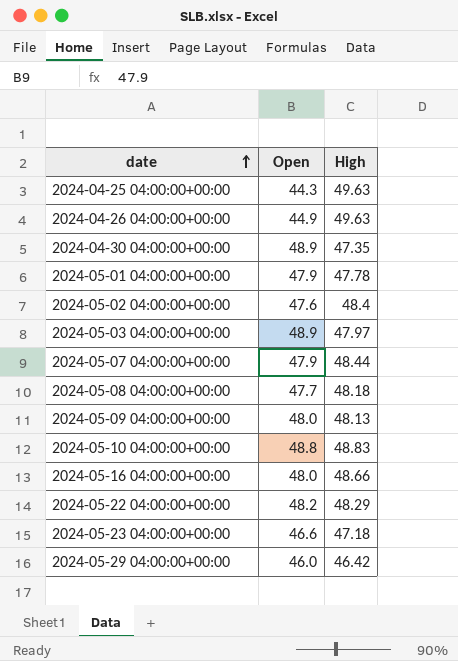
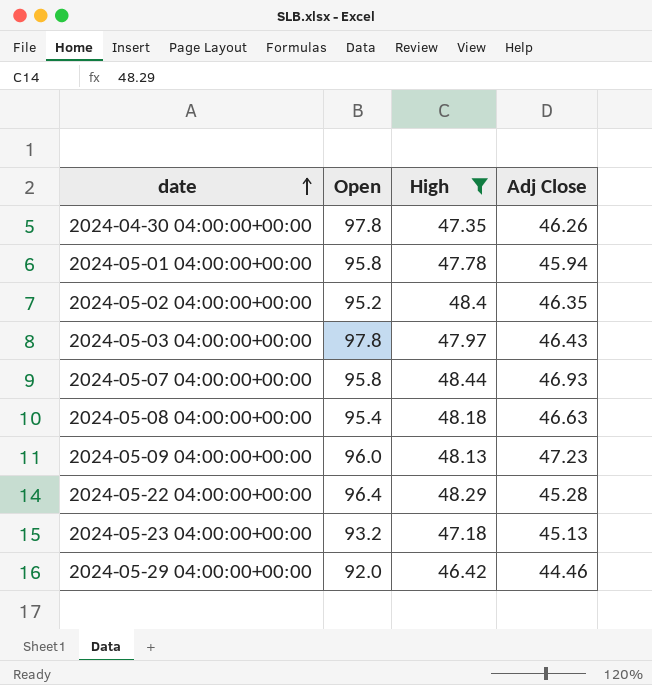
filter: none -> High <= 48.44
column Adj Close | position: none -> 4
2024-04-30 04:00:00+00:00 | Open: 48.9 -> 97.8
2024-05-01 04:00:00+00:00 | Open: 47.9 -> 95.8
2024-05-02 04:00:00+00:00 | Open: 47.6 -> 95.2
2024-05-03 04:00:00+00:00 | Open: 48.9 -> 97.8
2024-05-07 04:00:00+00:00 | Open: 47.9 -> 95.8
2024-05-08 04:00:00+00:00 | Open: 47.7 -> 95.4
2024-05-09 04:00:00+00:00 | Open: 48.0 -> 96.0
2024-05-22 04:00:00+00:00 | Open: 48.2 -> 96.4
2024-05-23 04:00:00+00:00 | Open: 46.6 -> 93.2
2024-05-29 04:00:00+00:00 | Open: 46.0 -> 92.0

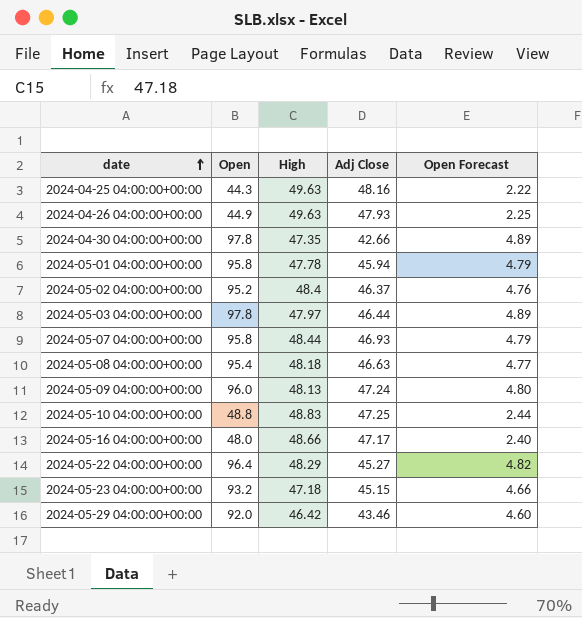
filter: High <= 48.44 -> none
column Open Forecast | formula: none -> [Open] * 0.05
2024-04-30 04:00:00+00:00 | Adj Close: 46.26 -> 42.66
2024-05-02 04:00:00+00:00 | Adj Close: 46.35 -> 46.37
2024-05-03 04:00:00+00:00 | Adj Close: 46.43 -> 46.44
2024-05-09 04:00:00+00:00 | Adj Close: 47.23 -> 47.24
2024-05-22 04:00:00+00:00 | Adj Close: 45.28 -> 45.27
2024-05-23 04:00:00+00:00 | Adj Close: 45.13 -> 45.15
2024-05-29 04:00:00+00:00 | Adj Close: 44.46 -> 43.46

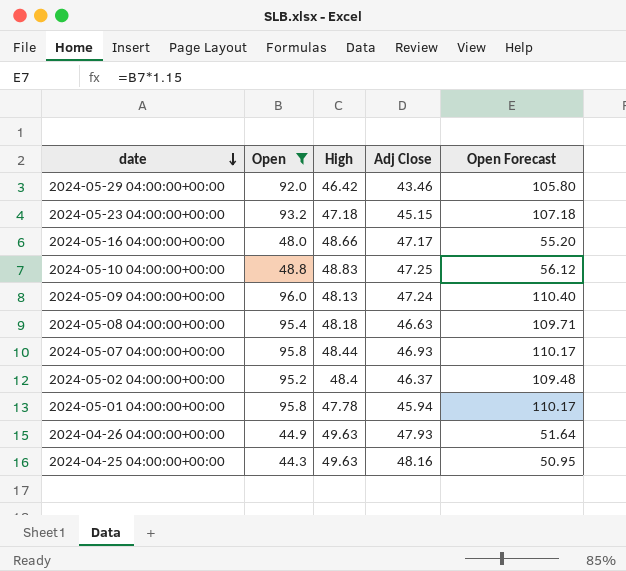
filter: none -> Open <= 96.0
row order: date ascending -> date descending
column Open Forecast | formula: [Open] * 0.05 -> [Open] * 1.15

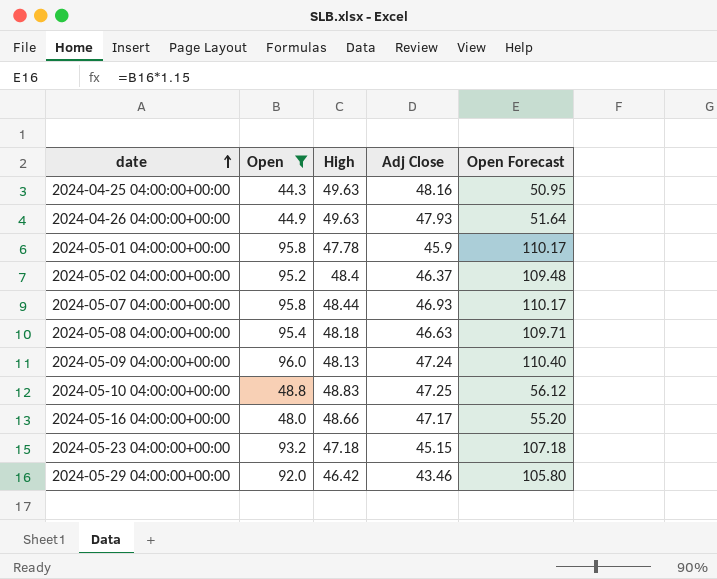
row order: date descending -> date ascending
2024-05-01 04:00:00+00:00 | Adj Close: 45.94 -> 45.9

